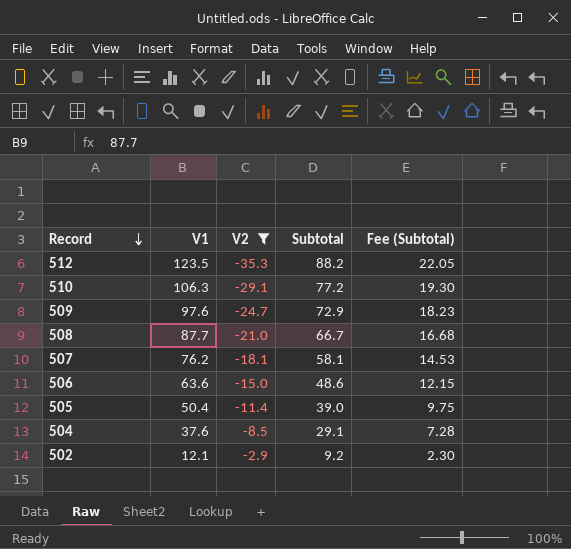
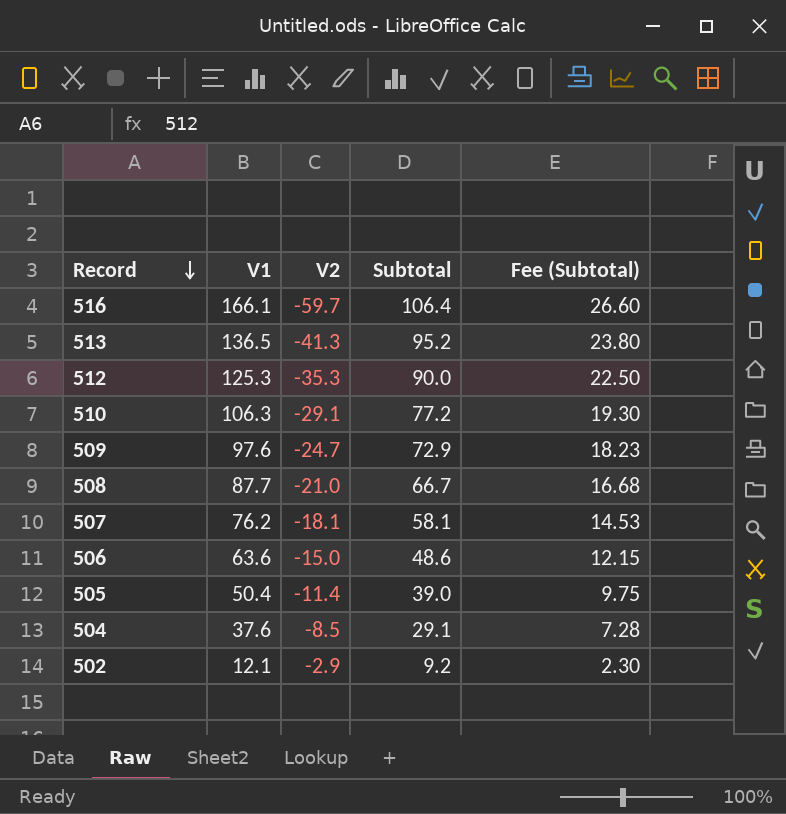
filter: V2 >= -35.3 -> none
512 | V1: 123.5 -> 125.3
512 | Subtotal: 88.2 -> 90.0
512 | Fee (Subtotal): 22.05 -> 22.50

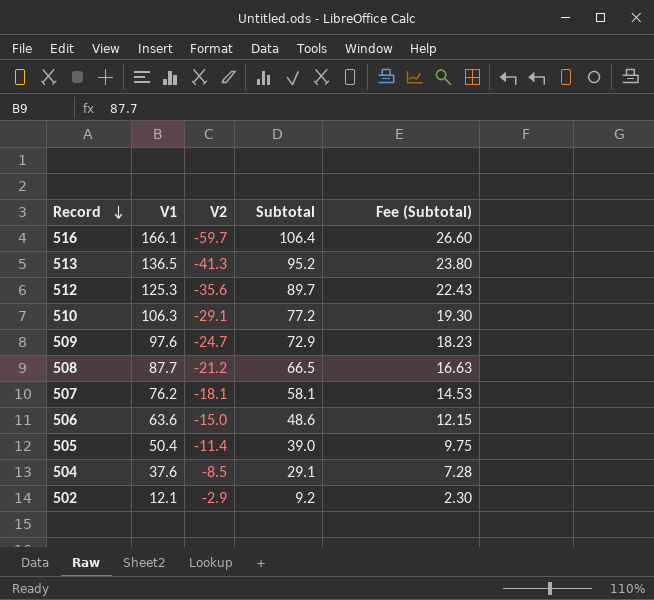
512 | V2: -35.3 -> -35.6
512 | Subtotal: 90.0 -> 89.7
512 | Fee (Subtotal): 22.50 -> 22.43
508 | V2: -21.0 -> -21.2
508 | Subtotal: 66.7 -> 66.5
508 | Fee (Subtotal): 16.68 -> 16.63

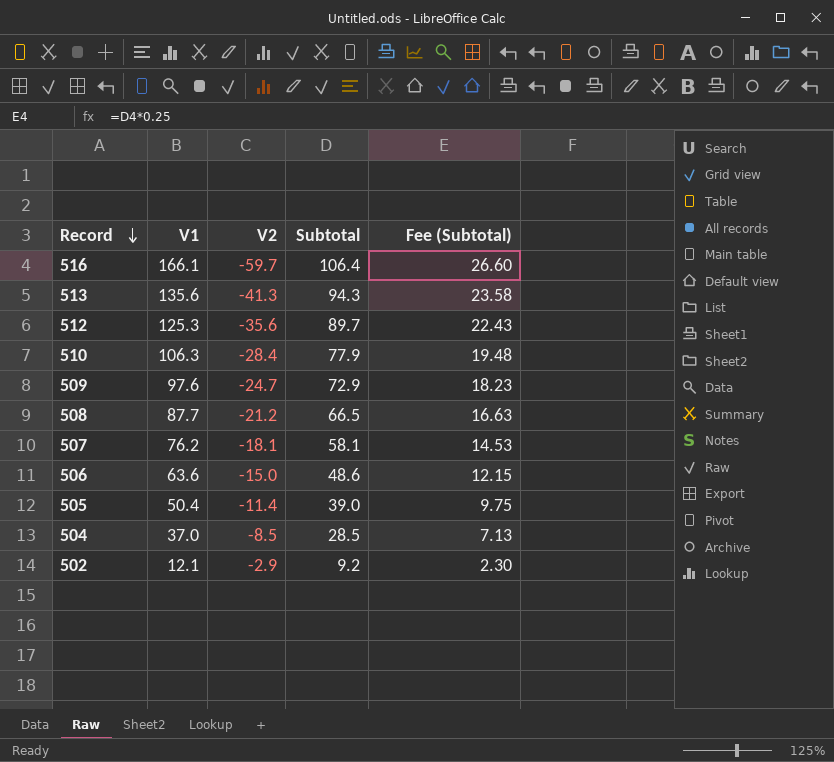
513 | V1: 136.5 -> 135.6
513 | Subtotal: 95.2 -> 94.3
513 | Fee (Subtotal): 23.80 -> 23.58
510 | V2: -29.1 -> -28.4
510 | Subtotal: 77.2 -> 77.9
510 | Fee (Subtotal): 19.30 -> 19.48
504 | V1: 37.6 -> 37.0
504 | Subtotal: 29.1 -> 28.5
504 | Fee (Subtotal): 7.28 -> 7.13

